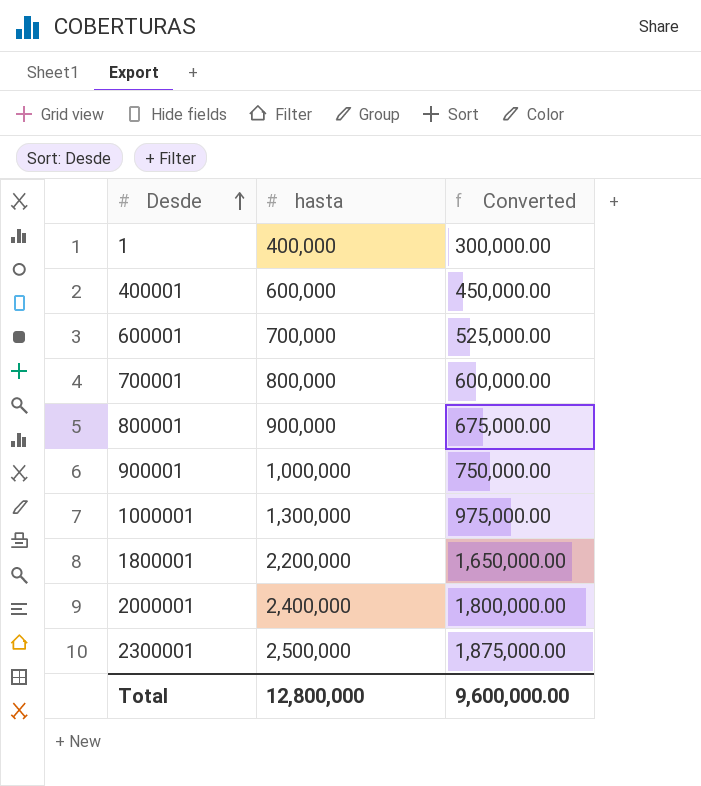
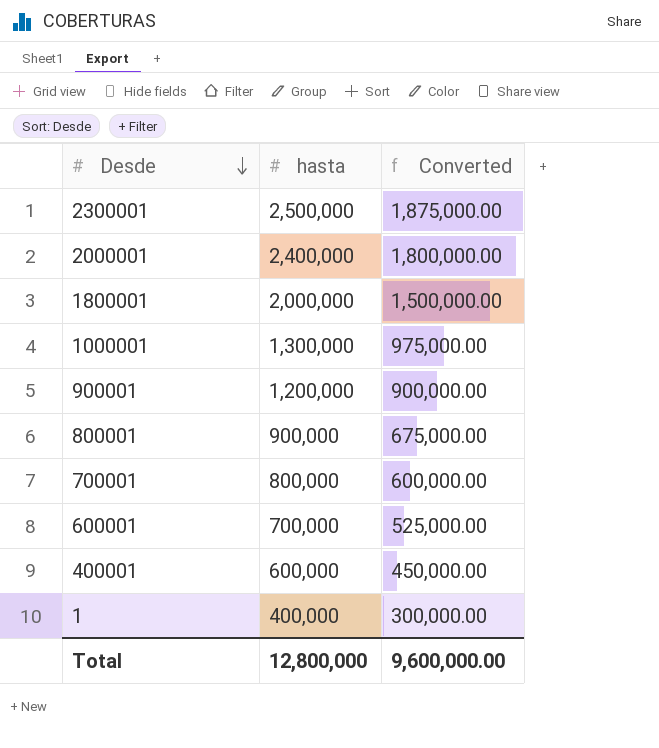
row order: Desde ascending -> Desde descending
1800001 | hasta: 2,200,000 -> 2,000,000
1800001 | Converted: 1,650,000.00 -> 1,500,000.00
900001 | hasta: 1,000,000 -> 1,200,000
900001 | Converted: 750,000.00 -> 900,000.00

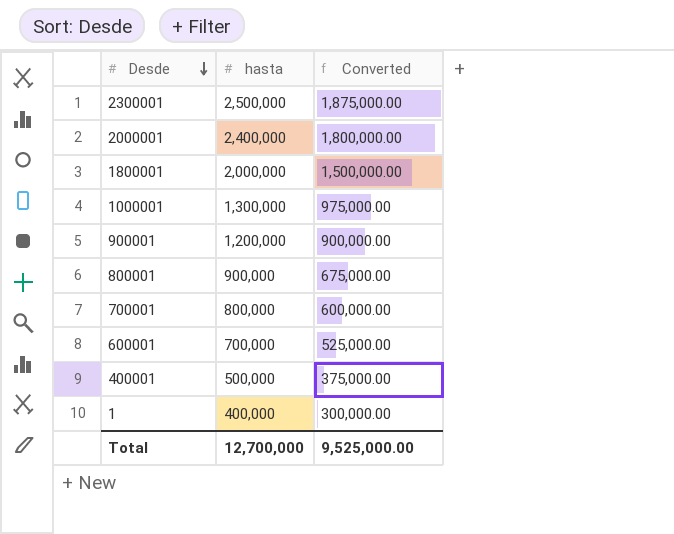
400001 | hasta: 600,000 -> 500,000
400001 | Converted: 450,000.00 -> 375,000.00
Total | hasta: 12,800,000 -> 12,700,000
Total | Converted: 9,600,000.00 -> 9,525,000.00

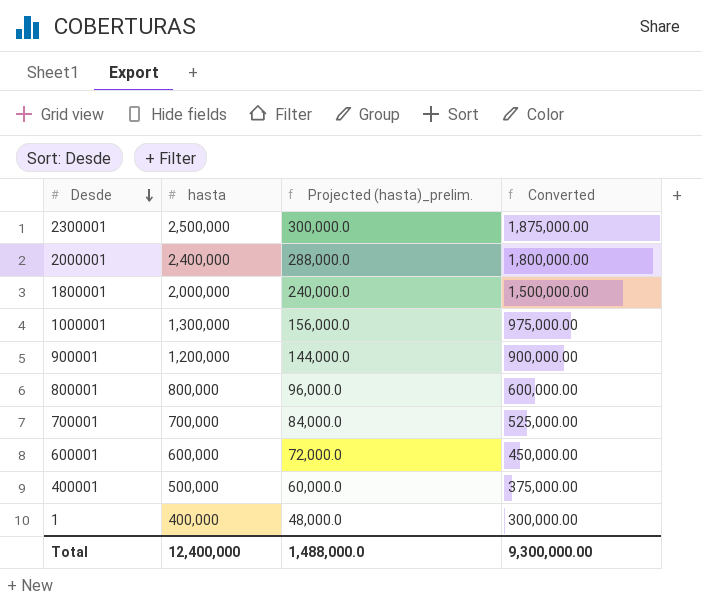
column Projected (hasta)_prelim. | formula: none -> [hasta] * 0.12
800001 | hasta: 900,000 -> 800,000
800001 | Converted: 675,000.00 -> 600,000.00
700001 | hasta: 800,000 -> 700,000
700001 | Converted: 600,000.00 -> 525,000.00
600001 | hasta: 700,000 -> 600,000
600001 | Converted: 525,000.00 -> 450,000.00
Total | hasta: 12,700,000 -> 12,400,000
Total | Converted: 9,525,000.00 -> 9,300,000.00

